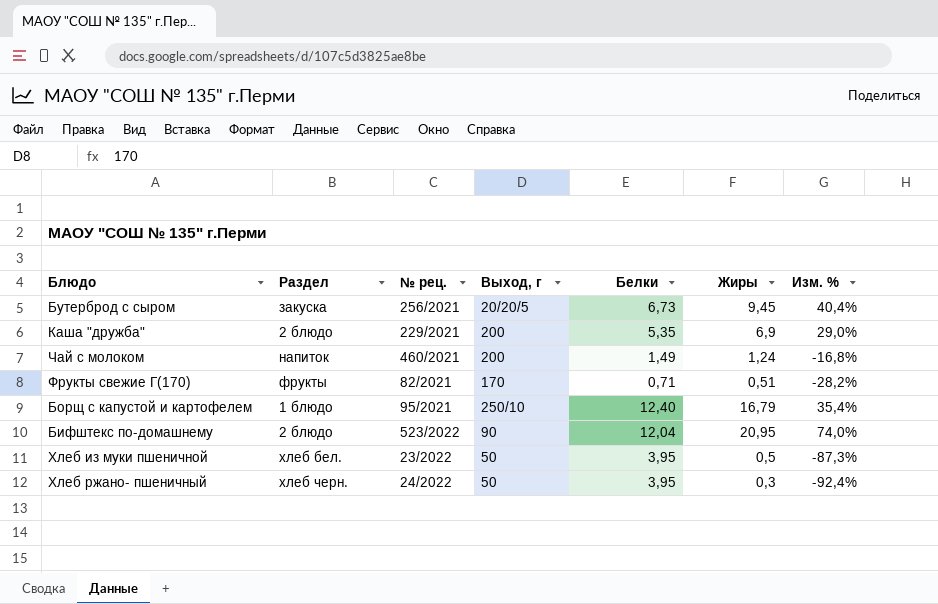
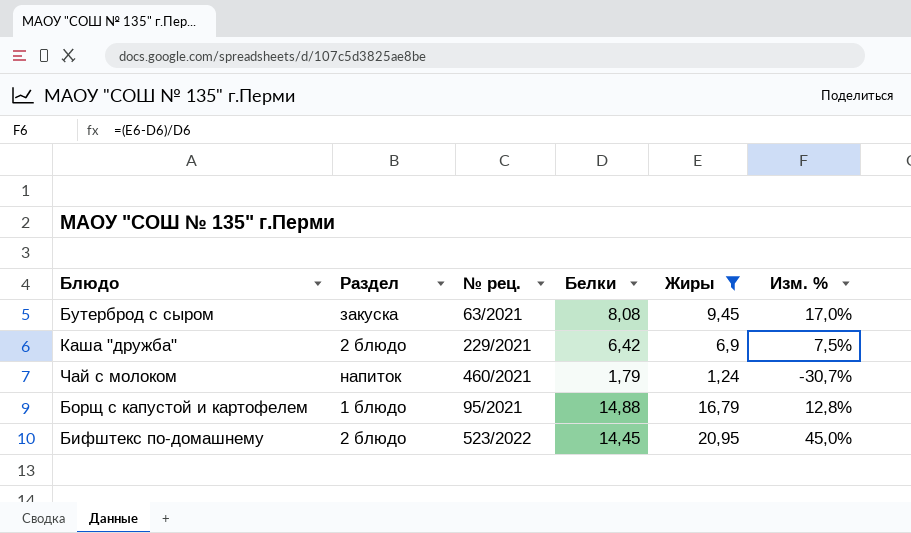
filter: none -> Жиры >= 1,24
column Выход, г | position: 4 -> none
Бутерброд с сыром | № рец.: 256/2021 -> 63/2021
Бутерброд с сыром | Белки: 6,73 -> 8,08
Бутерброд с сыром | Изм. %: 40,4% -> 17,0%
Каша "дружба" | Белки: 5,35 -> 6,42
Каша "дружба" | Изм. %: 29,0% -> 7,5%
Чай с молоком | Белки: 1,49 -> 1,79
Чай с молоком | Изм. %: -16,8% -> -30,7%
Борщ с капустой и картофелем | Белки: 12,40 -> 14,88
Борщ с капустой и картофелем | Изм. %: 35,4% -> 12,8%
Бифштекс по-домашнему | Белки: 12,04 -> 14,45
Бифштекс по-домашнему | Изм. %: 74,0% -> 45,0%

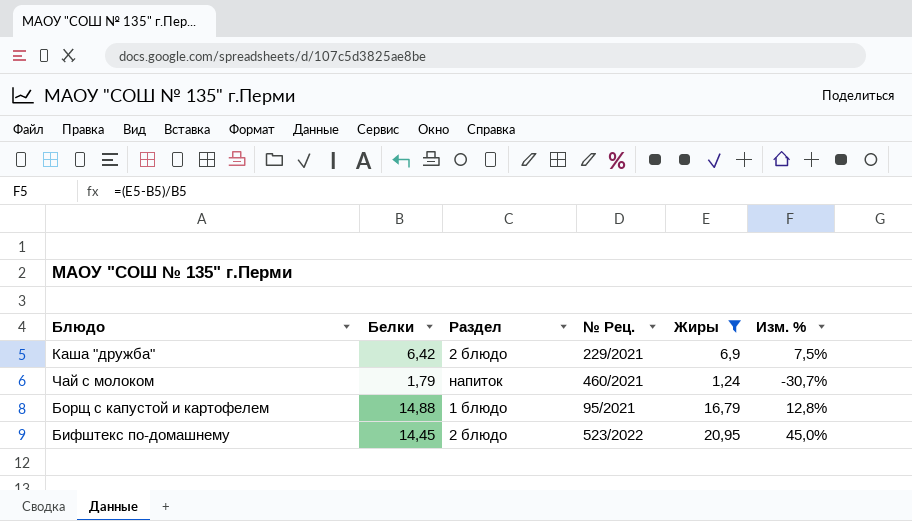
column Белки | position: 4 -> 2
column name: № рец. -> № Рец.
row Бутерброд с сыром: закуска | 63/2021 | 8,08 | 9,45 | 17,0% -> none

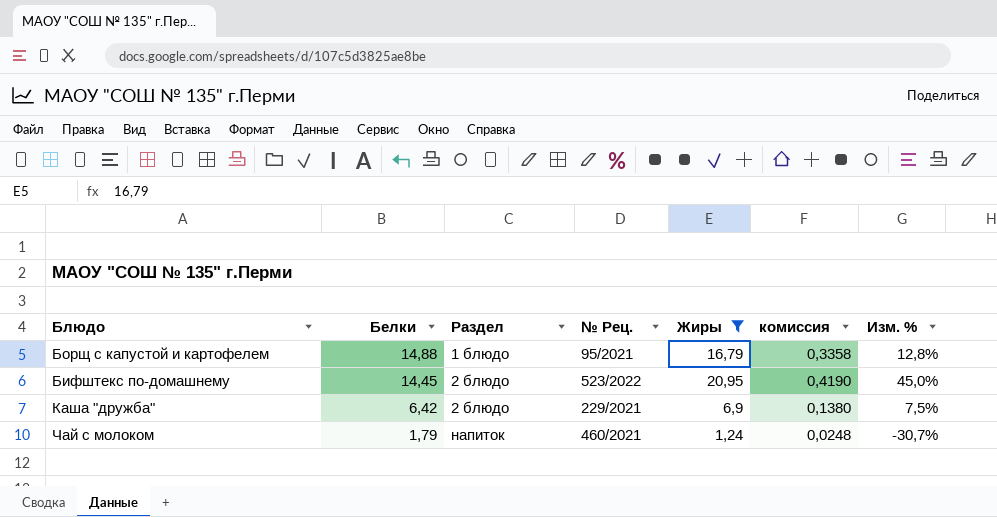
row order: none -> Белки descending
column комиссия | formula: none -> [Жиры] * 0,02

